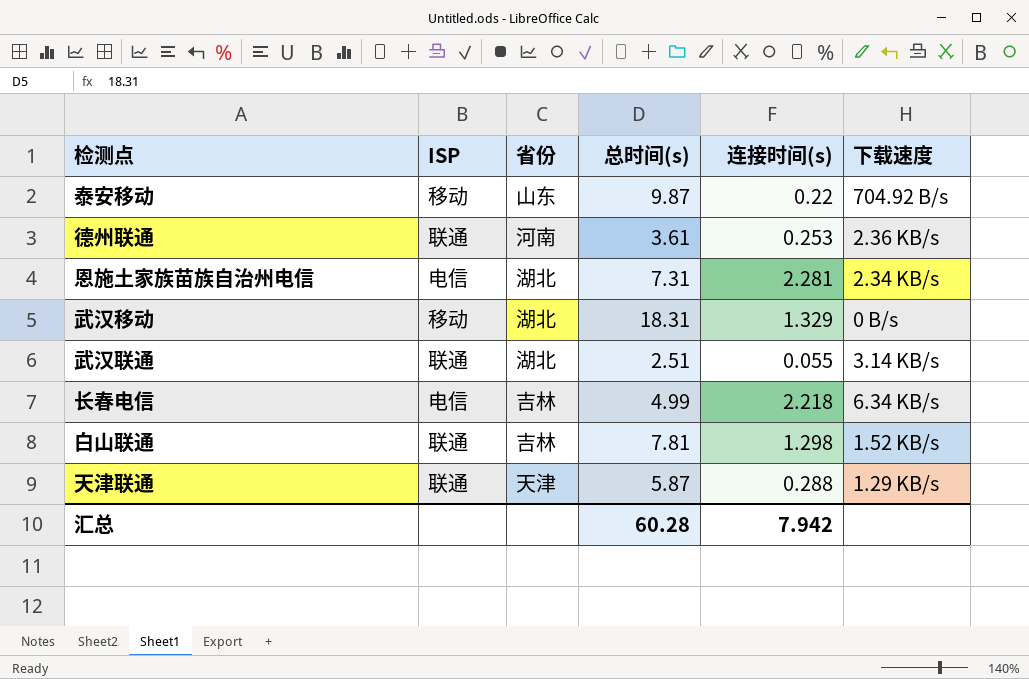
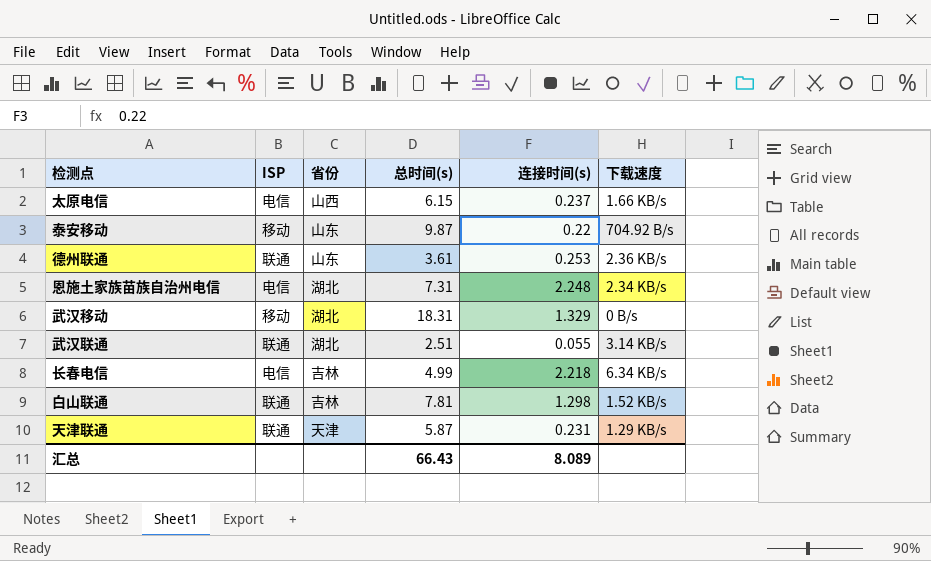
row 太原电信: none -> 电信 | 山西 | 6.15 | 0.237 | 1.66 KB/s
德州联通 | 省份: 河南 -> 山东
恩施土家族苗族自治州电信 | 连接时间(s): 2.281 -> 2.248
天津联通 | 连接时间(s): 0.288 -> 0.231
汇总 | 总时间(s): 60.28 -> 66.43
汇总 | 连接时间(s): 7.942 -> 8.089

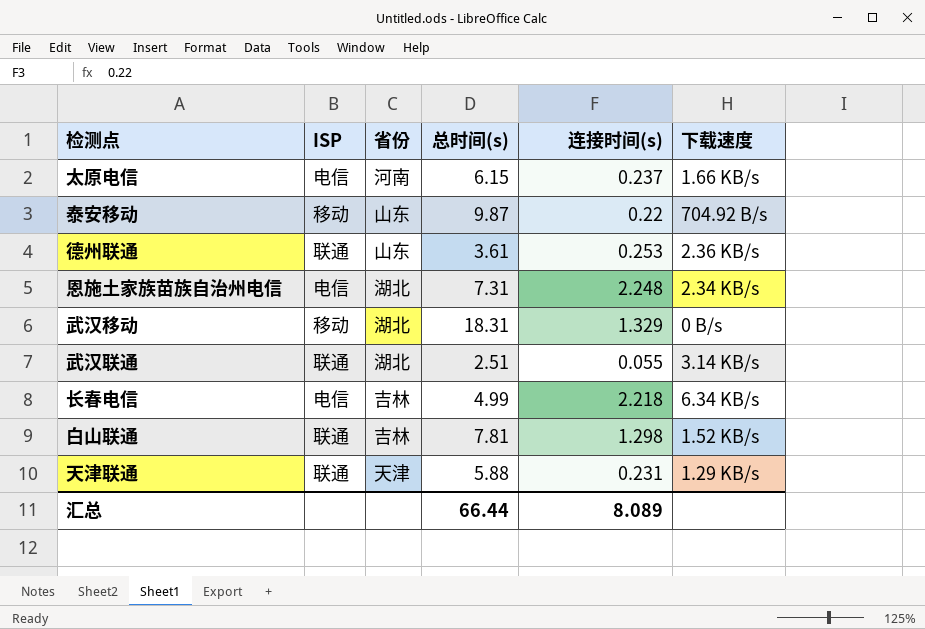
太原电信 | 省份: 山西 -> 河南
天津联通 | 总时间(s): 5.87 -> 5.88
汇总 | 总时间(s): 66.43 -> 66.44

